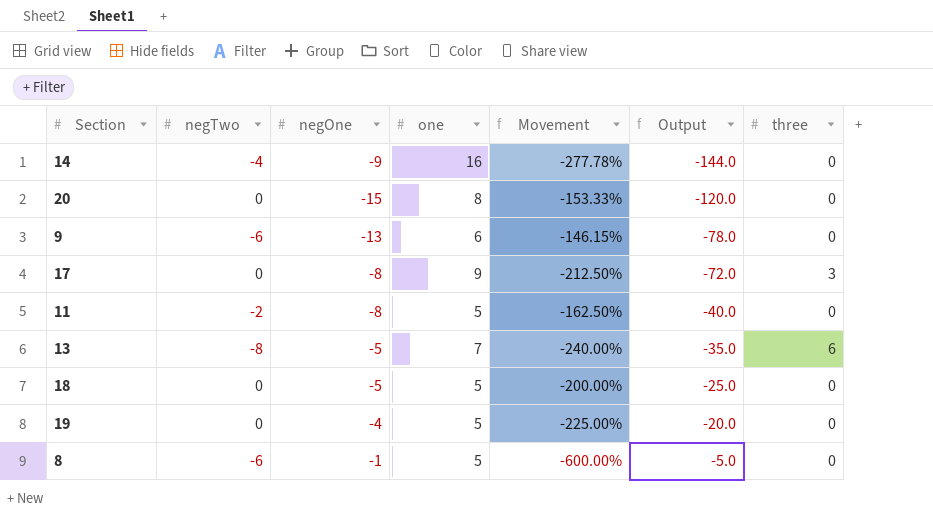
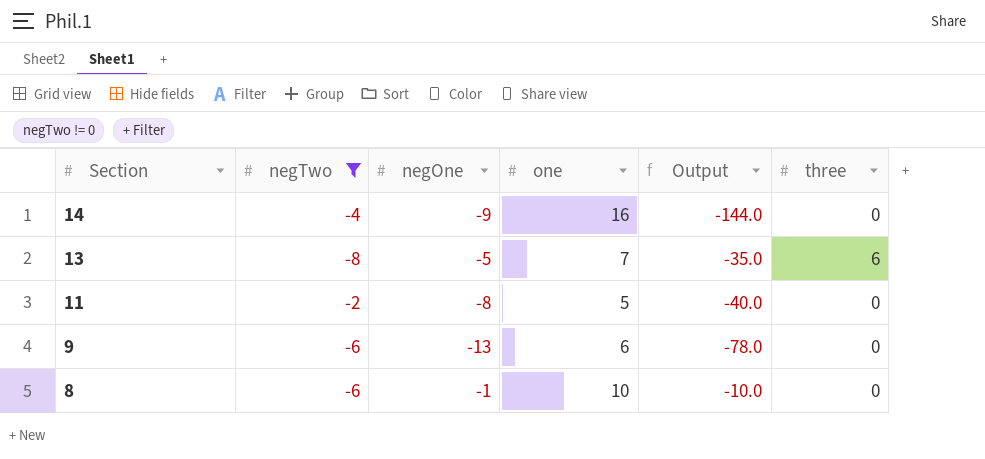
filter: none -> negTwo != 0
row order: Output ascending -> Section descending
column Movement | formula: ([one] - [negOne]) / [negOne] -> none
8 | one: 5 -> 10
8 | Output: -5.0 -> -10.0

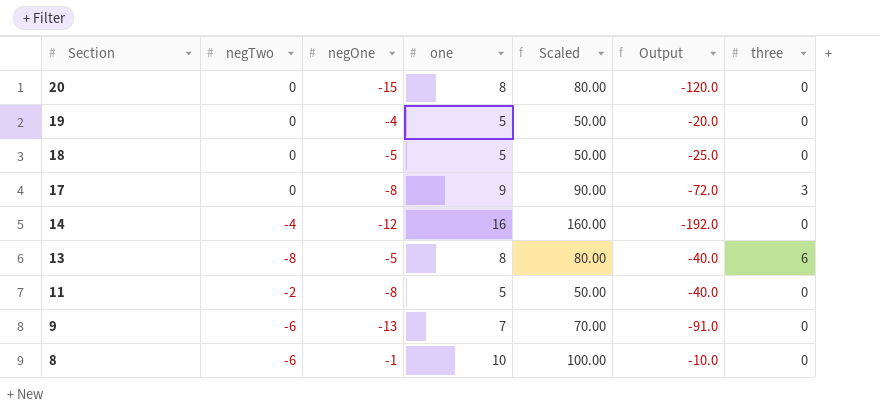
filter: negTwo != 0 -> none
column Scaled | formula: none -> [one] * 10
14 | negOne: -9 -> -12
14 | Output: -144.0 -> -192.0
13 | one: 7 -> 8
13 | Output: -35.0 -> -40.0
9 | one: 6 -> 7
9 | Output: -78.0 -> -91.0

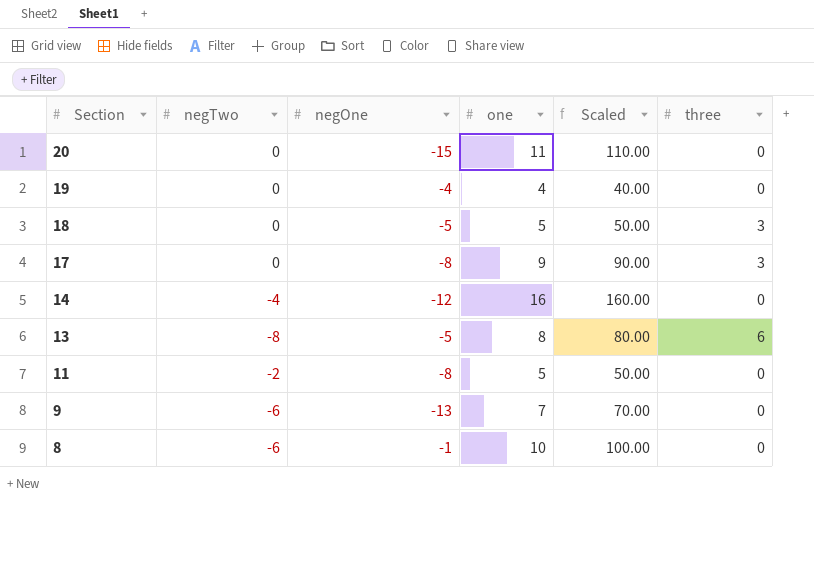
column Output | formula: [negOne] * [one] -> none
20 | one: 8 -> 11
20 | Scaled: 80.00 -> 110.00
19 | one: 5 -> 4
19 | Scaled: 50.00 -> 40.00
18 | three: 0 -> 3

